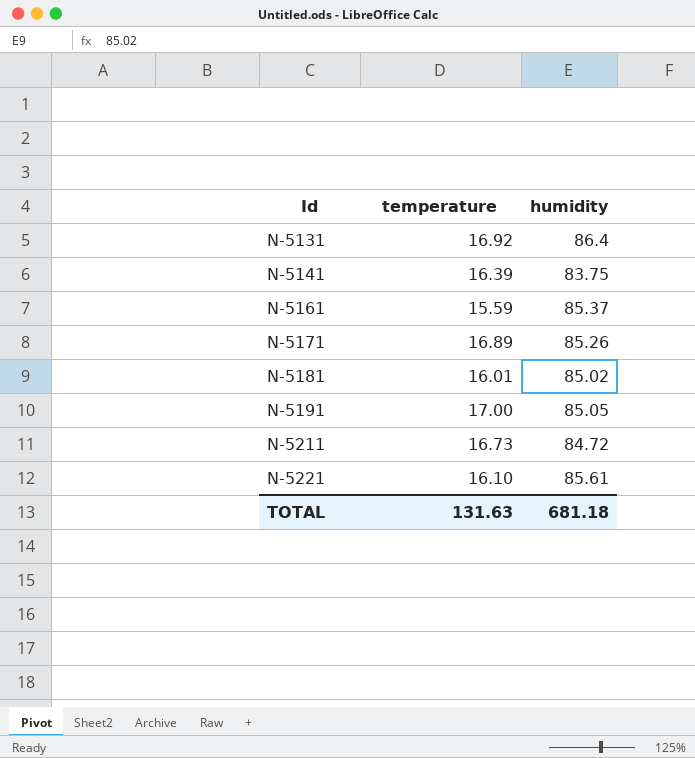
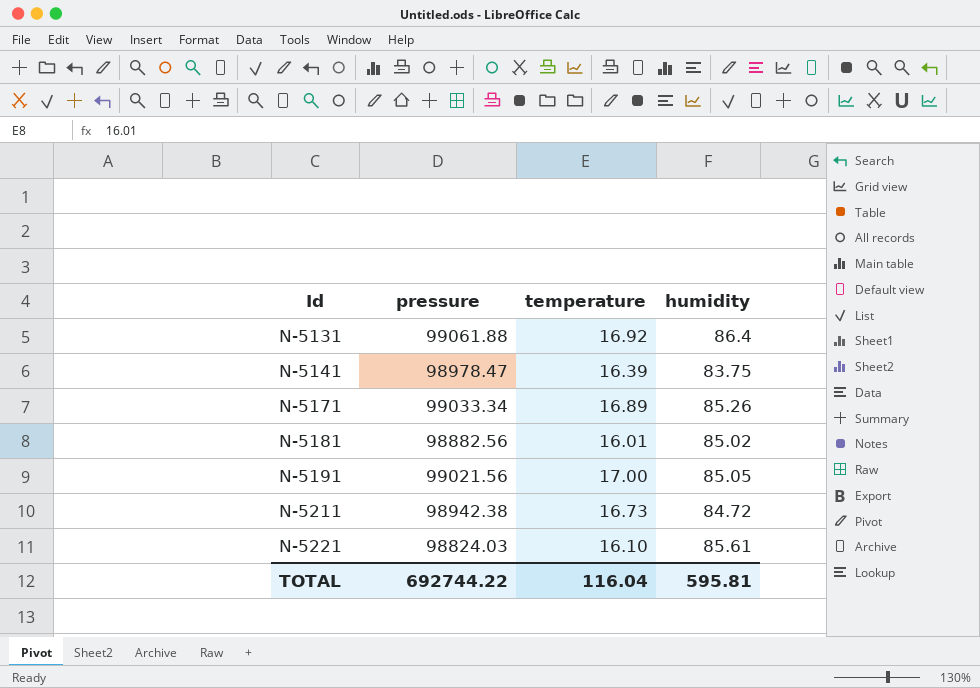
column pressure | position: none -> 2
row N-5161: 15.59 | 85.37 -> none
TOTAL | temperature: 131.63 -> 116.04
TOTAL | humidity: 681.18 -> 595.81

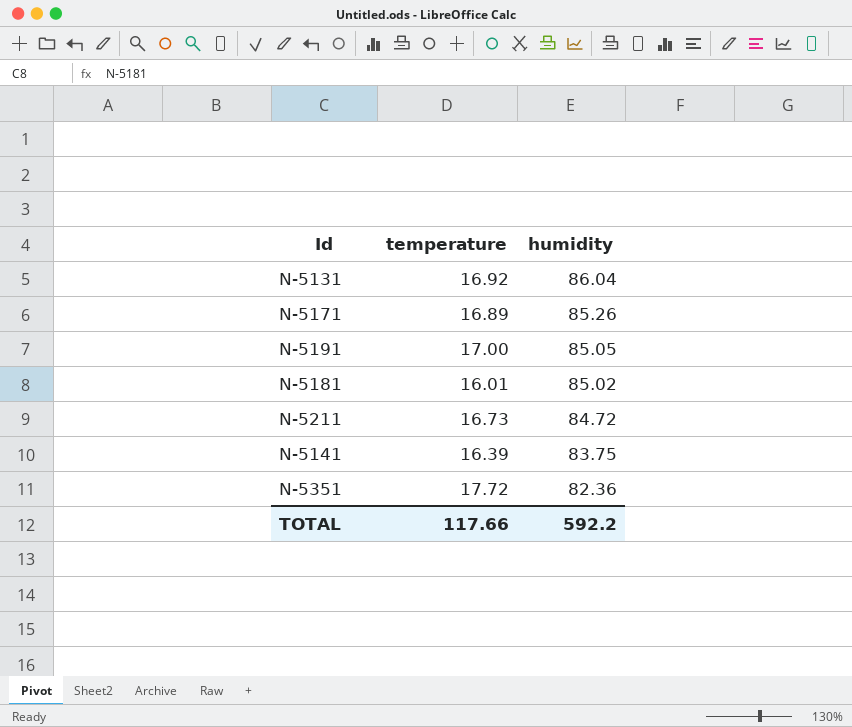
row order: Id ascending -> humidity descending
column pressure | position: 2 -> none
row N-5221: 98824.03 | 16.10 | 85.61 -> none
N-5131 | humidity: 86.4 -> 86.04
row N-5351: none -> 17.72 | 82.36
TOTAL | temperature: 116.04 -> 117.66
TOTAL | humidity: 595.81 -> 592.2

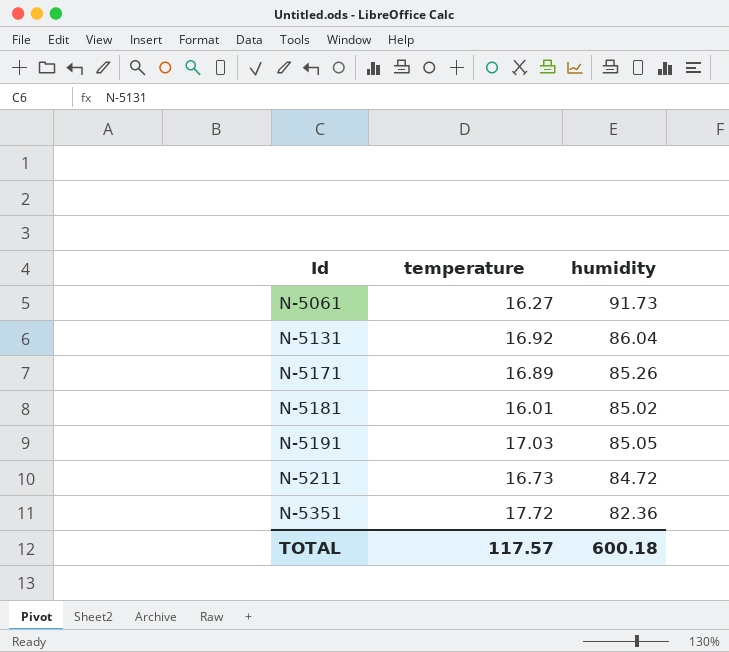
row order: humidity descending -> Id ascending
row N-5141: 16.39 | 83.75 -> none
row N-5061: none -> 16.27 | 91.73
N-5191 | temperature: 17.00 -> 17.03
TOTAL | temperature: 117.66 -> 117.57
TOTAL | humidity: 592.2 -> 600.18

